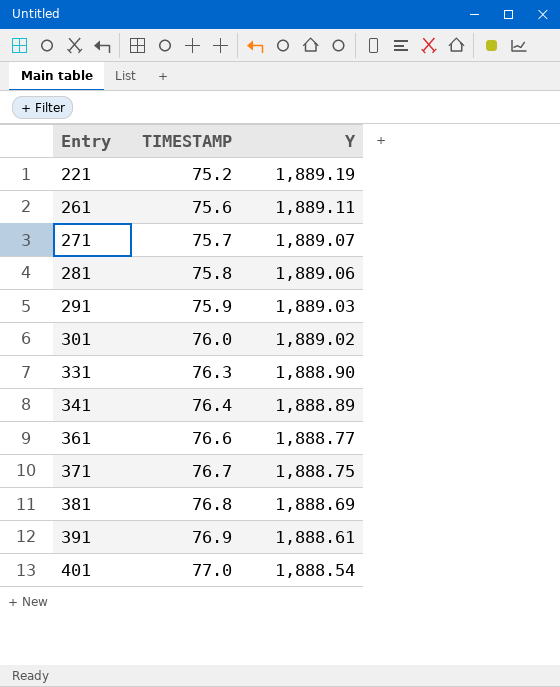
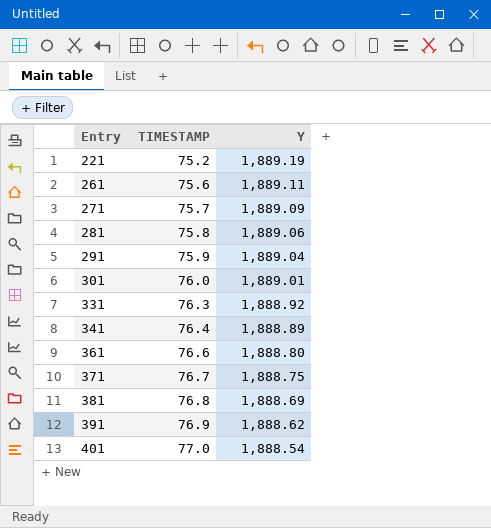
271 | Y: 1,889.07 -> 1,889.09
291 | Y: 1,889.03 -> 1,889.04
301 | Y: 1,889.02 -> 1,889.01
331 | Y: 1,888.90 -> 1,888.92
361 | Y: 1,888.77 -> 1,888.80
391 | Y: 1,888.61 -> 1,888.62

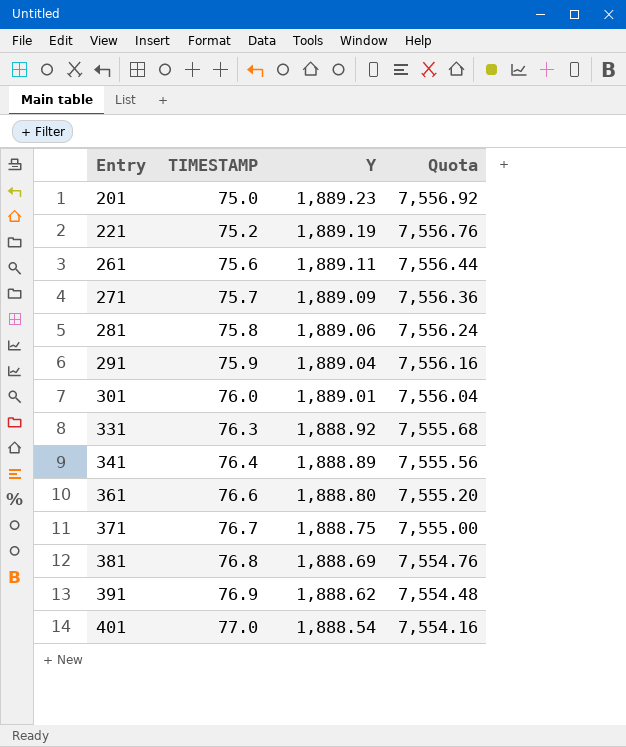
column Quota | formula: none -> [Y] * 4
row 201: none -> 75.0 | 1,889.23 | 7,556.92

